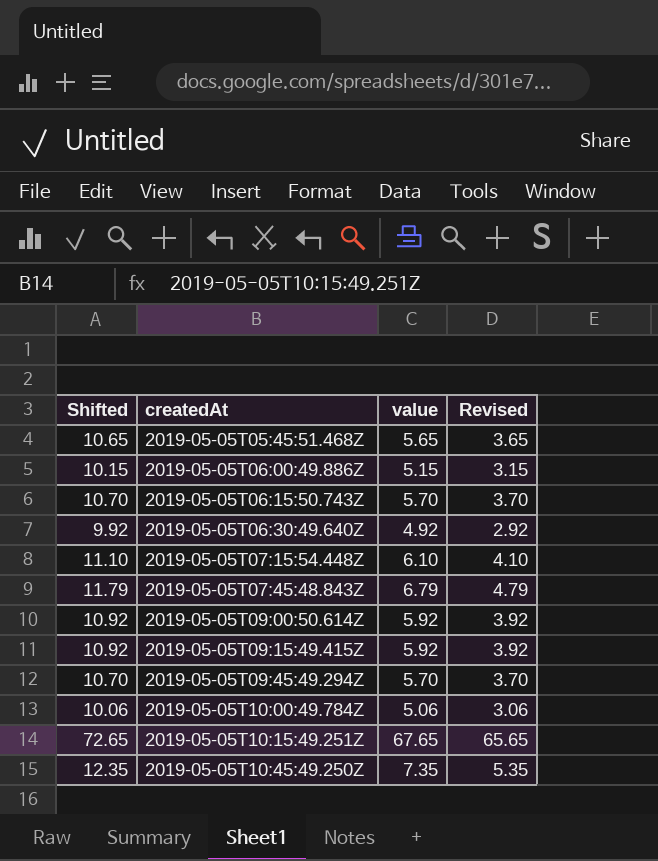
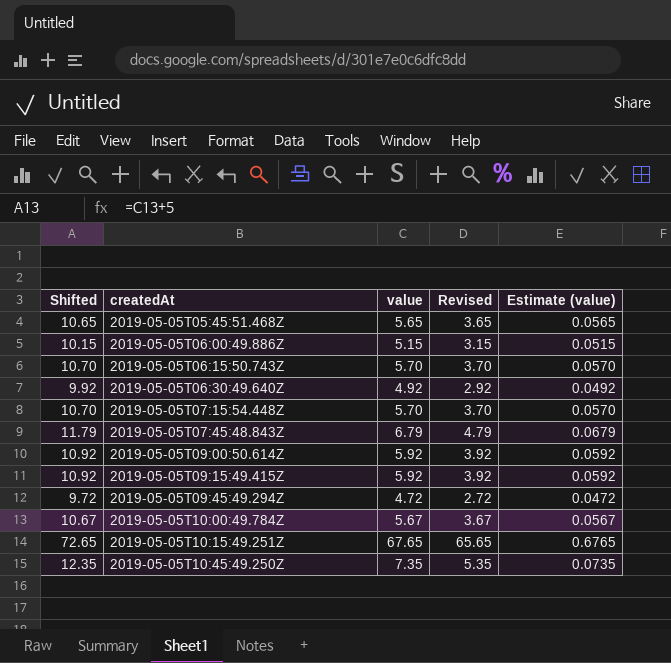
column Estimate (value) | formula: none -> [value] * 0.01
2019-05-05T07:15:54.448Z | Shifted: 11.10 -> 10.70
2019-05-05T07:15:54.448Z | value: 6.10 -> 5.70
2019-05-05T07:15:54.448Z | Revised: 4.10 -> 3.70
2019-05-05T09:45:49.294Z | Shifted: 10.70 -> 9.72
2019-05-05T09:45:49.294Z | value: 5.70 -> 4.72
2019-05-05T09:45:49.294Z | Revised: 3.70 -> 2.72
2019-05-05T10:00:49.784Z | Shifted: 10.06 -> 10.67
2019-05-05T10:00:49.784Z | value: 5.06 -> 5.67
2019-05-05T10:00:49.784Z | Revised: 3.06 -> 3.67

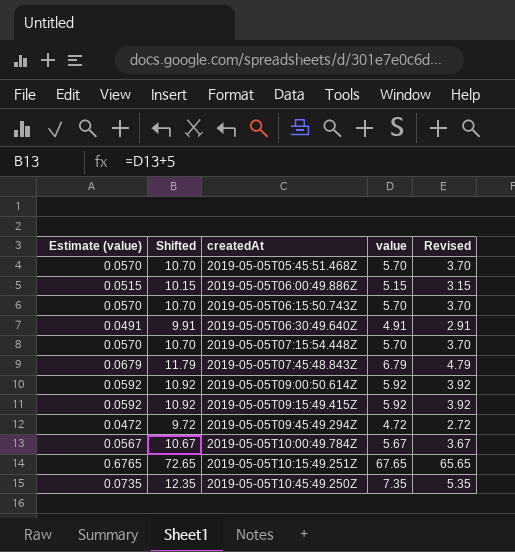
column Estimate (value) | position: 5 -> 1
2019-05-05T05:45:51.468Z | Estimate (value): 0.0565 -> 0.0570
2019-05-05T05:45:51.468Z | Shifted: 10.65 -> 10.70
2019-05-05T05:45:51.468Z | value: 5.65 -> 5.70
2019-05-05T05:45:51.468Z | Revised: 3.65 -> 3.70
2019-05-05T06:30:49.640Z | Estimate (value): 0.0492 -> 0.0491
2019-05-05T06:30:49.640Z | Shifted: 9.92 -> 9.91
2019-05-05T06:30:49.640Z | value: 4.92 -> 4.91
2019-05-05T06:30:49.640Z | Revised: 2.92 -> 2.91

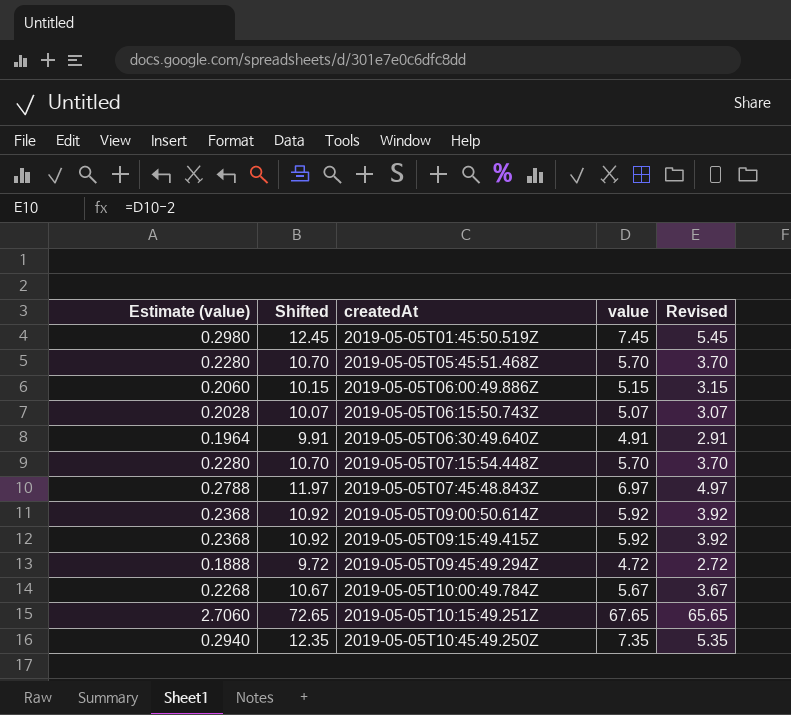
column Estimate (value) | formula: [value] * 0.01 -> [value] * 0.04
row 2019-05-05T01:45:50.519Z: none -> 0.2980 | 12.45 | 7.45 | 5.45
2019-05-05T06:15:50.743Z | Shifted: 10.70 -> 10.07
2019-05-05T06:15:50.743Z | value: 5.70 -> 5.07
2019-05-05T06:15:50.743Z | Revised: 3.70 -> 3.07
2019-05-05T07:45:48.843Z | Shifted: 11.79 -> 11.97
2019-05-05T07:45:48.843Z | value: 6.79 -> 6.97
2019-05-05T07:45:48.843Z | Revised: 4.79 -> 4.97

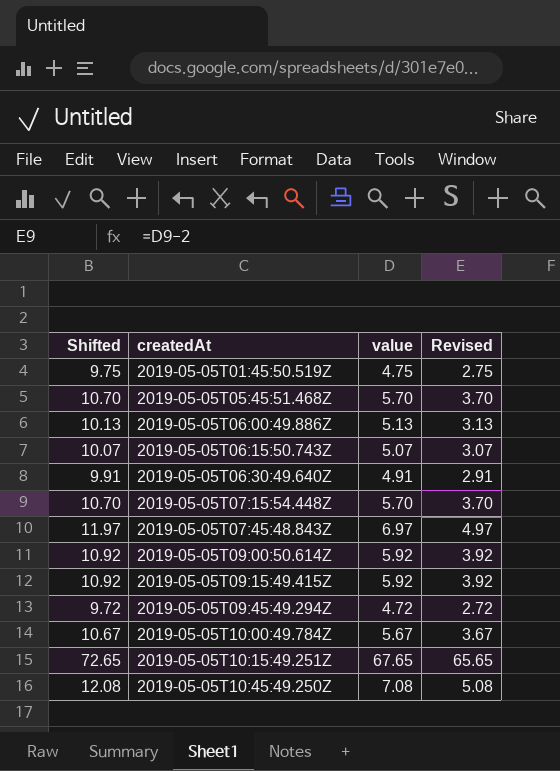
column Estimate (value) | formula: [value] * 0.04 -> none
2019-05-05T01:45:50.519Z | Shifted: 12.45 -> 9.75
2019-05-05T01:45:50.519Z | value: 7.45 -> 4.75
2019-05-05T01:45:50.519Z | Revised: 5.45 -> 2.75
2019-05-05T06:00:49.886Z | Shifted: 10.15 -> 10.13
2019-05-05T06:00:49.886Z | value: 5.15 -> 5.13
2019-05-05T06:00:49.886Z | Revised: 3.15 -> 3.13
2019-05-05T10:45:49.250Z | Shifted: 12.35 -> 12.08
2019-05-05T10:45:49.250Z | value: 7.35 -> 7.08
2019-05-05T10:45:49.250Z | Revised: 5.35 -> 5.08

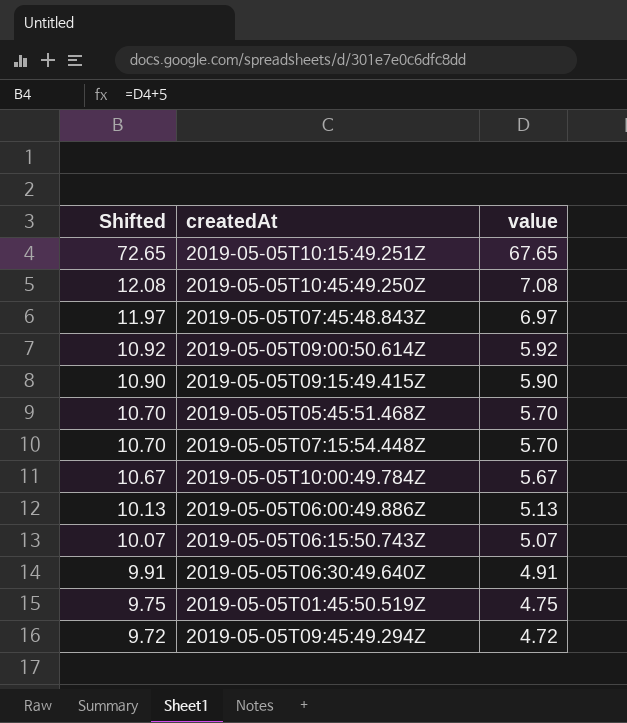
row order: createdAt ascending -> Shifted descending
column Revised | formula: [value] - 2 -> none
2019-05-05T09:15:49.415Z | Shifted: 10.92 -> 10.90
2019-05-05T09:15:49.415Z | value: 5.92 -> 5.90

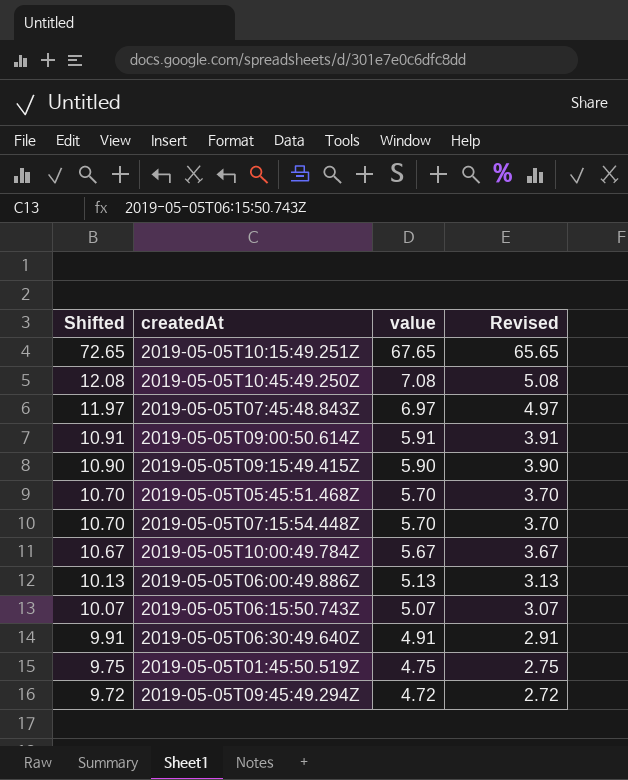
column Revised | formula: none -> [value] - 2
2019-05-05T09:00:50.614Z | Shifted: 10.92 -> 10.91
2019-05-05T09:00:50.614Z | value: 5.92 -> 5.91

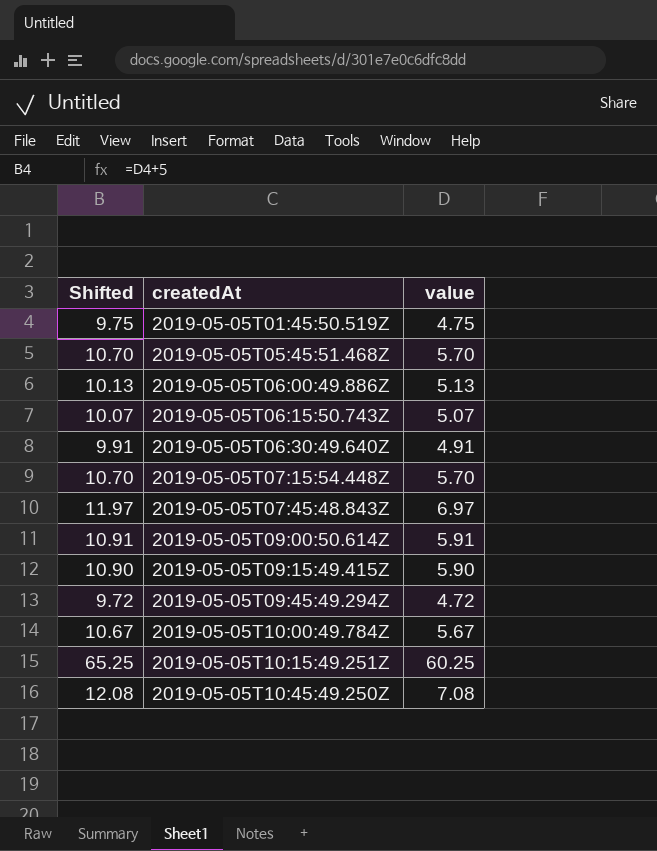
row order: Shifted descending -> createdAt ascending
column Revised | formula: [value] - 2 -> none
2019-05-05T10:15:49.251Z | Shifted: 72.65 -> 65.25
2019-05-05T10:15:49.251Z | value: 67.65 -> 60.25

